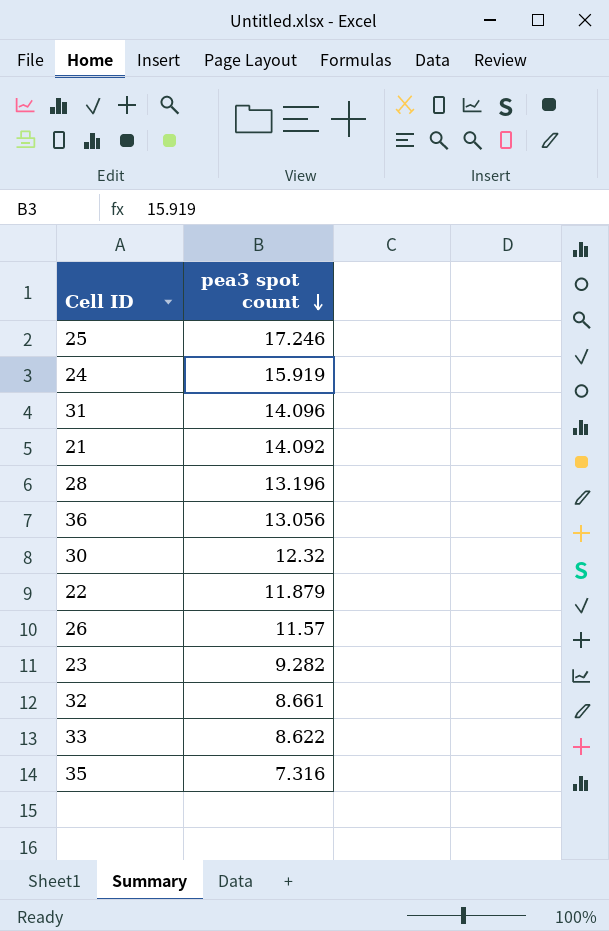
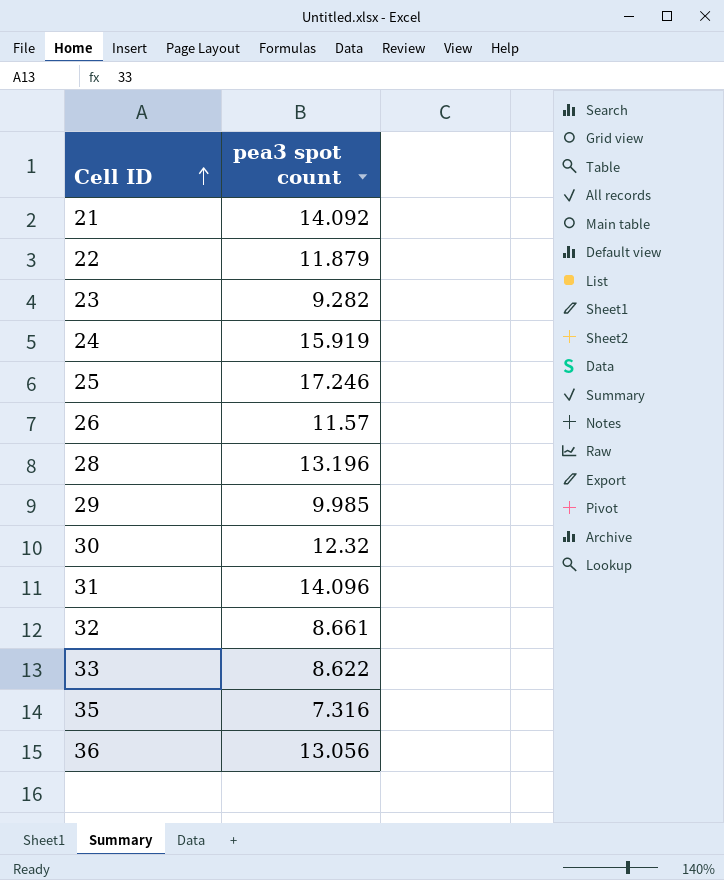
row order: pea3 spot count descending -> Cell ID ascending
row 29: none -> 9.985

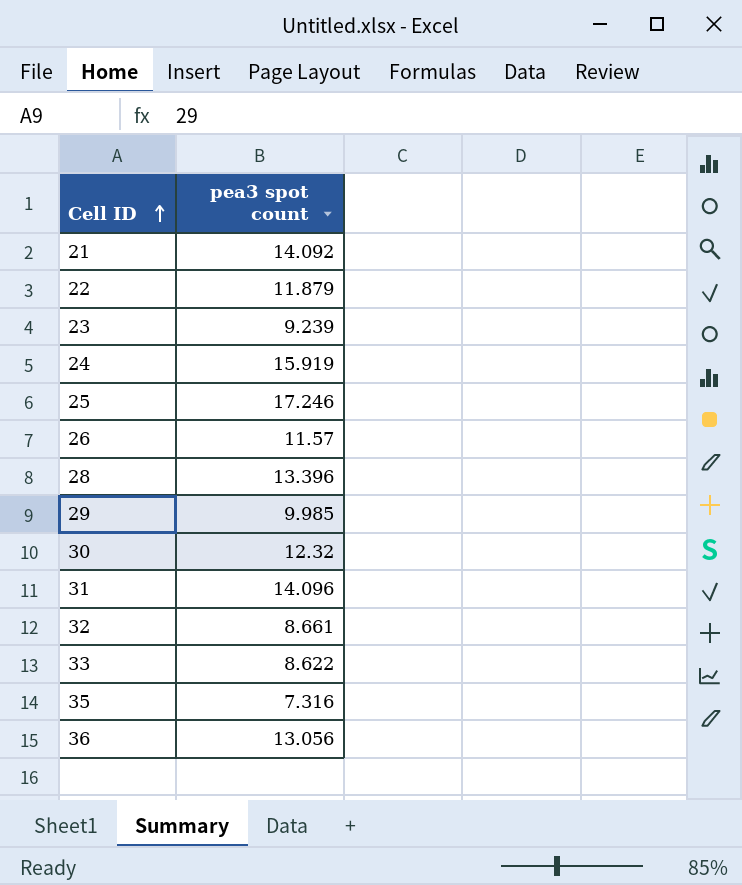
23 | pea3 spot count: 9.282 -> 9.239
28 | pea3 spot count: 13.196 -> 13.396

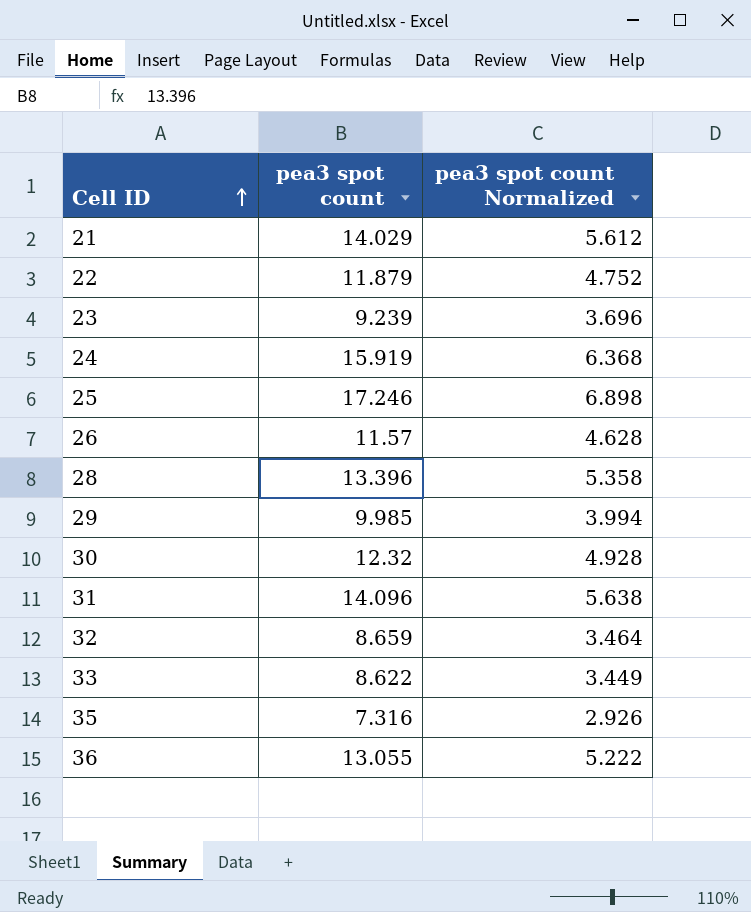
column pea3 spot count Normalized | formula: none -> [pea3 spot count] * 0.4
21 | pea3 spot count: 14.092 -> 14.029
32 | pea3 spot count: 8.661 -> 8.659
36 | pea3 spot count: 13.056 -> 13.055

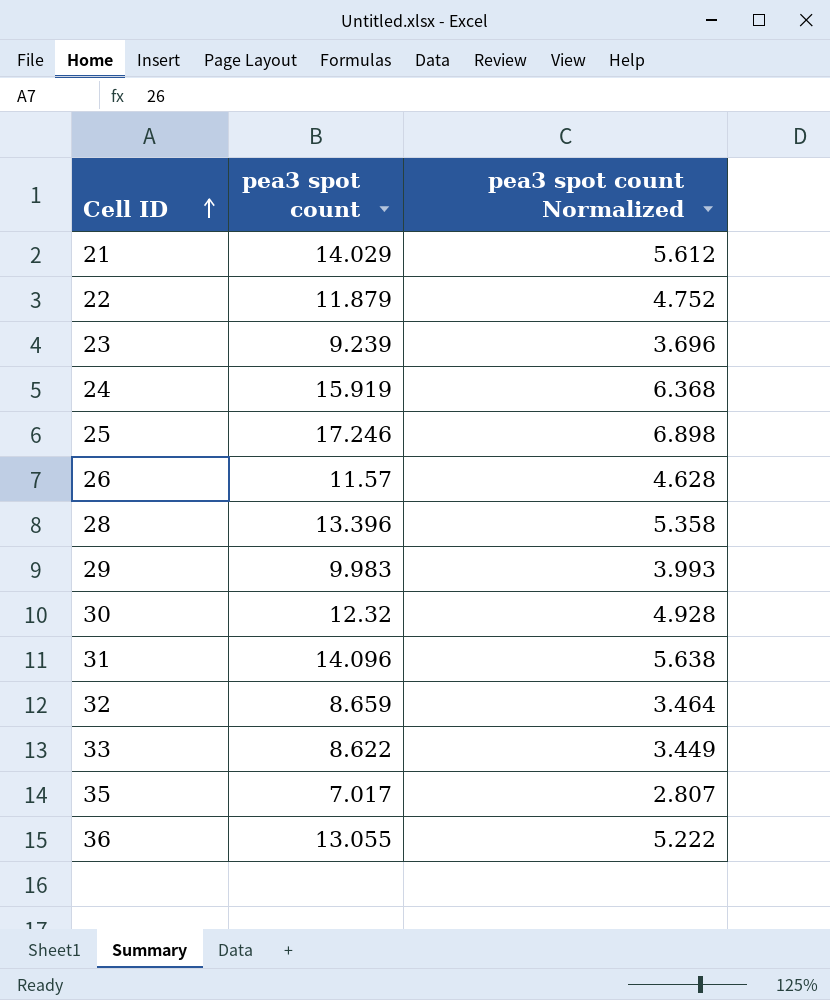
29 | pea3 spot count: 9.985 -> 9.983
29 | pea3 spot count Normalized: 3.994 -> 3.993
35 | pea3 spot count: 7.316 -> 7.017
35 | pea3 spot count Normalized: 2.926 -> 2.807

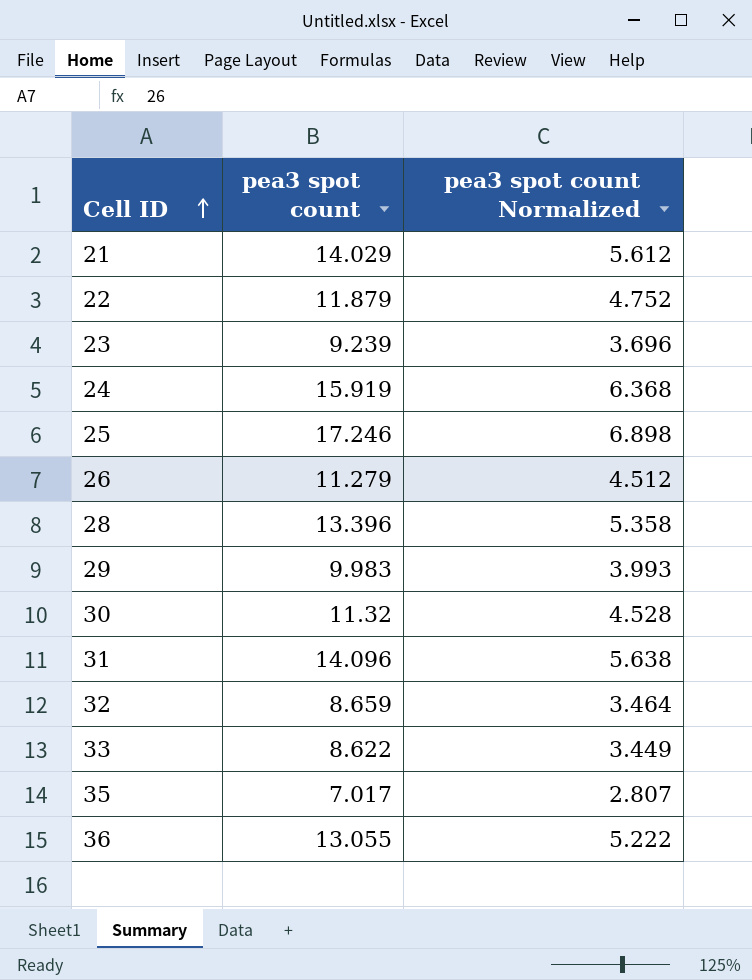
26 | pea3 spot count: 11.57 -> 11.279
26 | pea3 spot count Normalized: 4.628 -> 4.512
30 | pea3 spot count: 12.32 -> 11.32
30 | pea3 spot count Normalized: 4.928 -> 4.528

